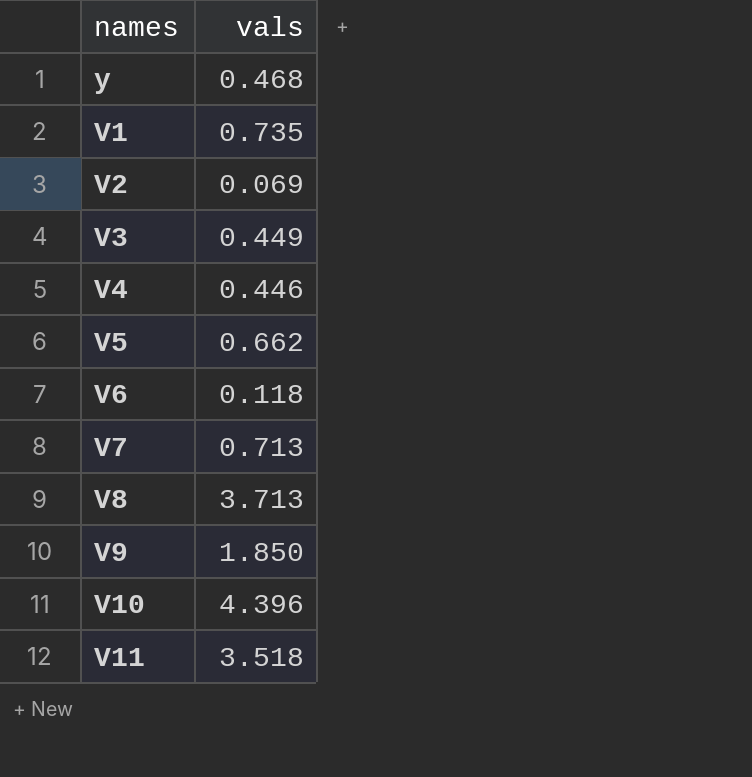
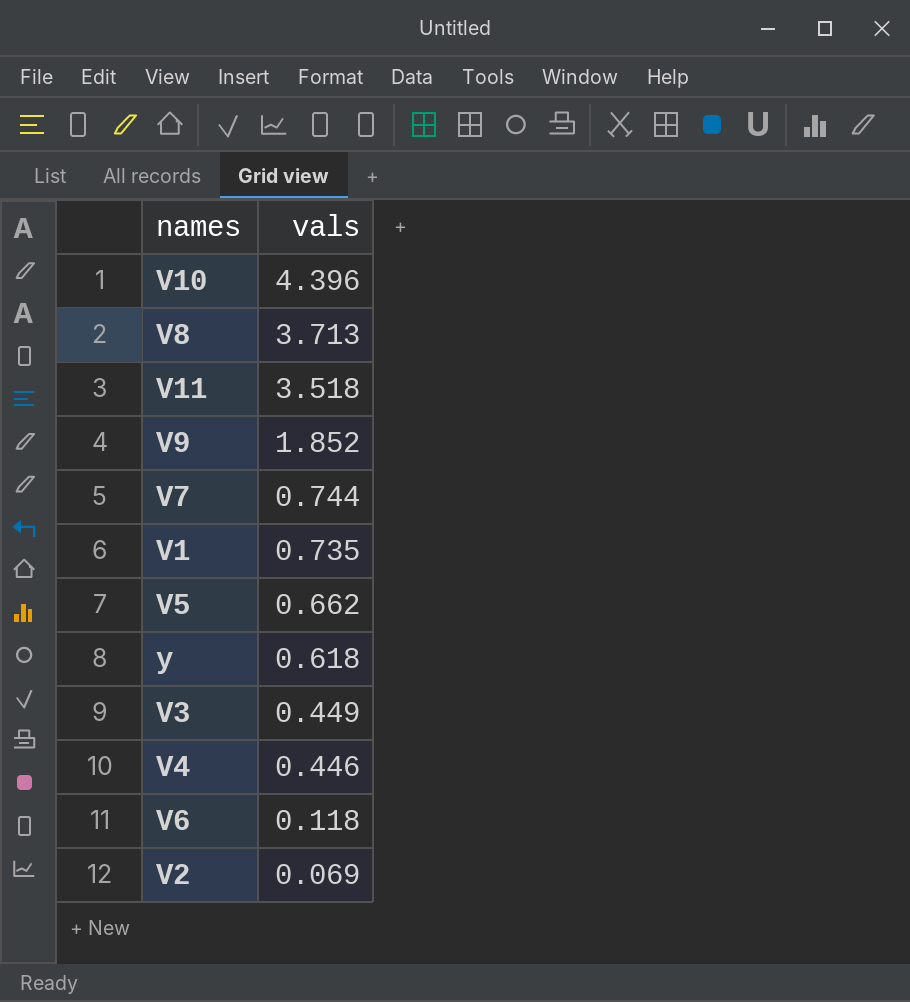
row order: none -> vals descending
V9 | vals: 1.850 -> 1.852
V7 | vals: 0.713 -> 0.744
y | vals: 0.468 -> 0.618

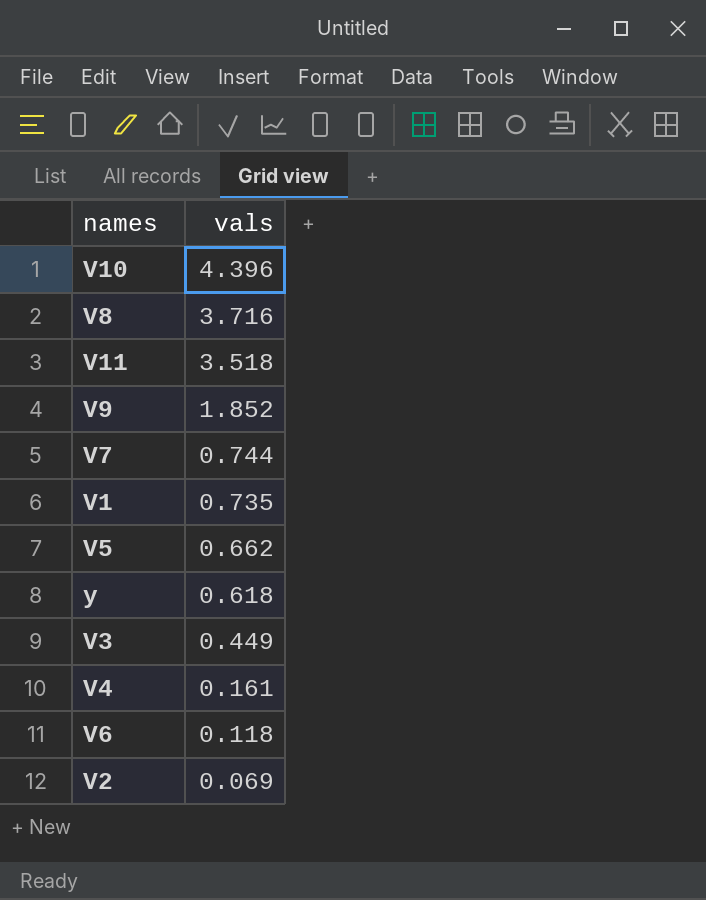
V8 | vals: 3.713 -> 3.716
V4 | vals: 0.446 -> 0.161

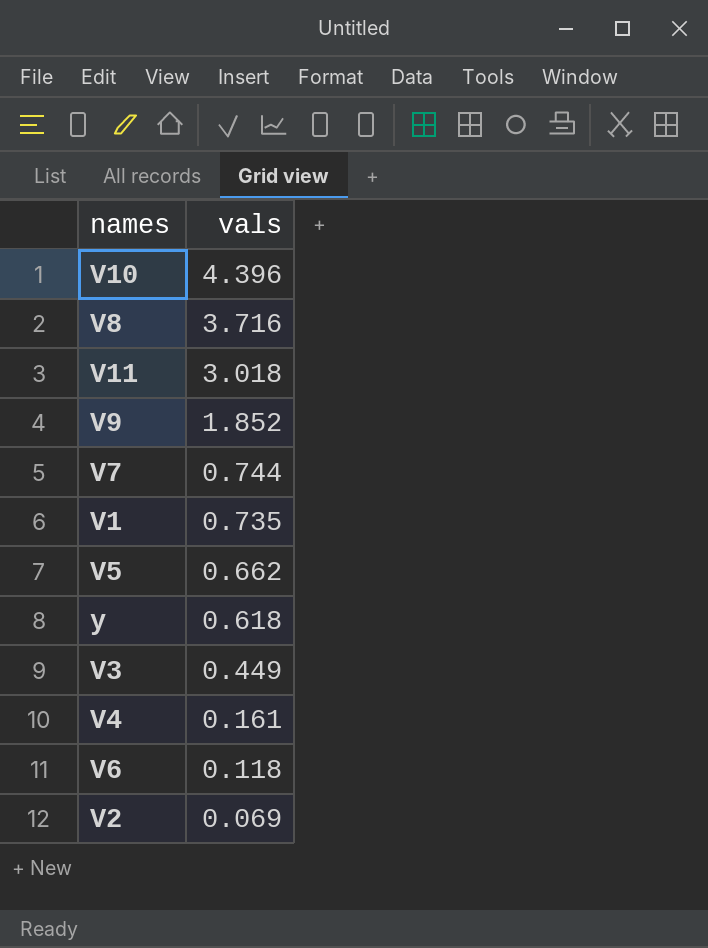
V11 | vals: 3.518 -> 3.018

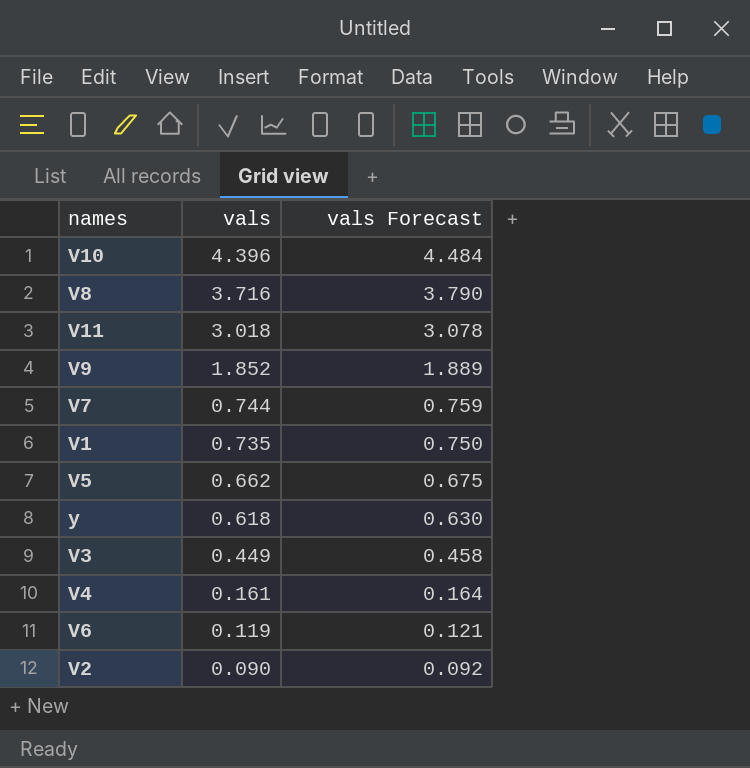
column vals Forecast | formula: none -> [vals] * 1.02
V6 | vals: 0.118 -> 0.119
V2 | vals: 0.069 -> 0.090

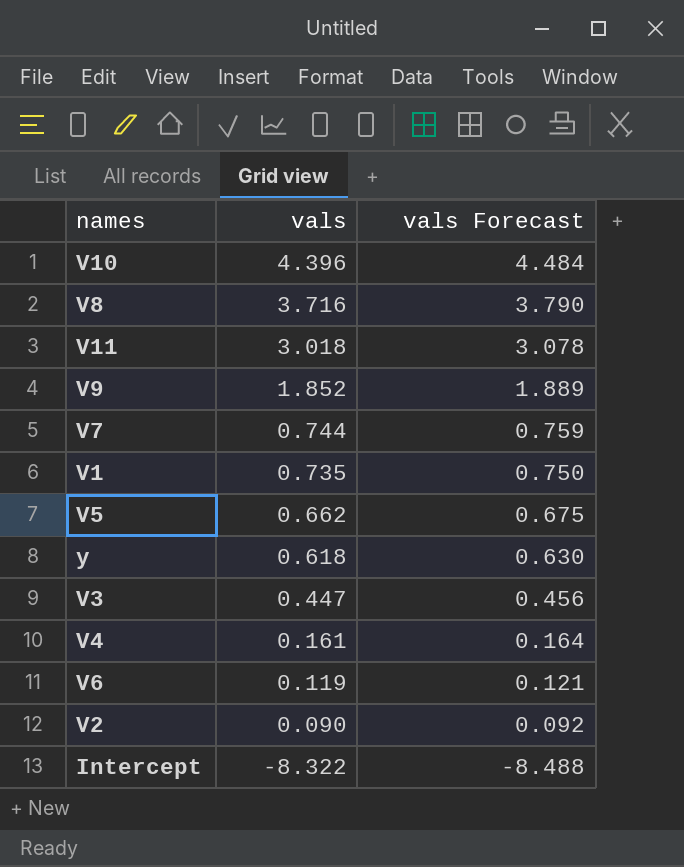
V3 | vals: 0.449 -> 0.447
V3 | vals Forecast: 0.458 -> 0.456
row Intercept: none -> -8.322 | -8.488

